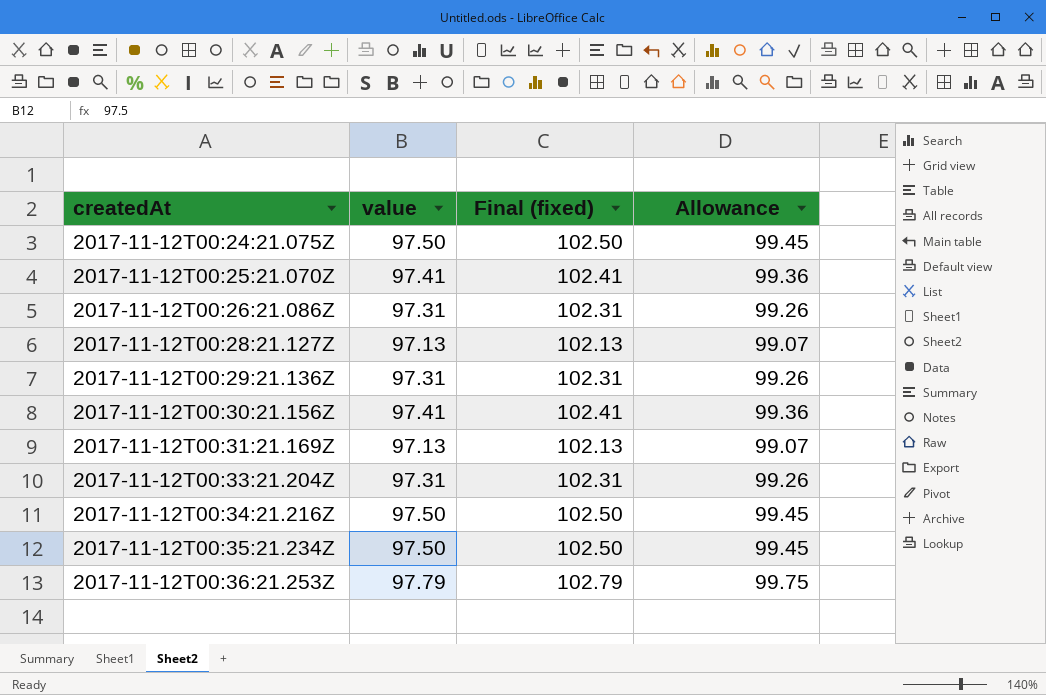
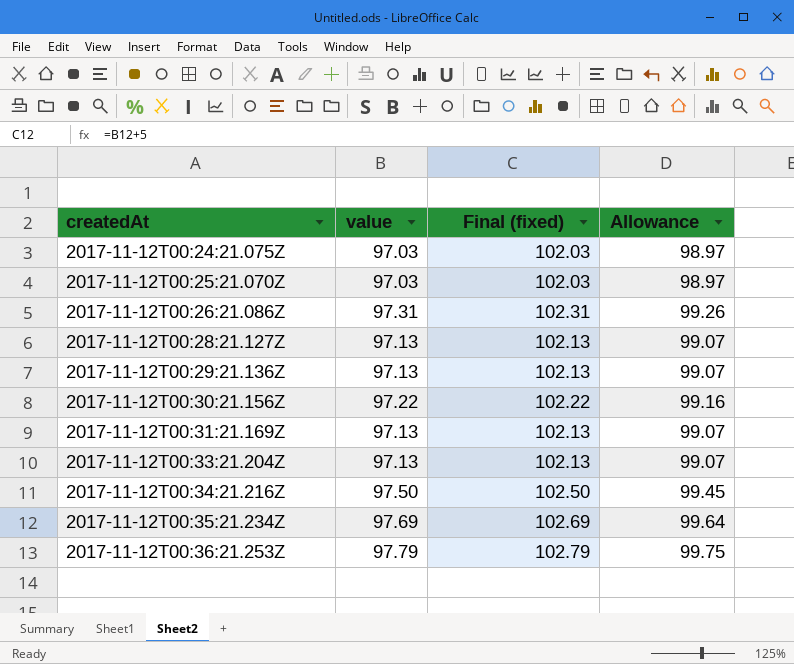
2017-11-12T00:24:21.075Z | value: 97.50 -> 97.03
2017-11-12T00:24:21.075Z | Final (fixed): 102.50 -> 102.03
2017-11-12T00:24:21.075Z | Allowance: 99.45 -> 98.97
2017-11-12T00:25:21.070Z | value: 97.41 -> 97.03
2017-11-12T00:25:21.070Z | Final (fixed): 102.41 -> 102.03
2017-11-12T00:25:21.070Z | Allowance: 99.36 -> 98.97
2017-11-12T00:29:21.136Z | value: 97.31 -> 97.13
2017-11-12T00:29:21.136Z | Final (fixed): 102.31 -> 102.13
2017-11-12T00:29:21.136Z | Allowance: 99.26 -> 99.07
2017-11-12T00:30:21.156Z | value: 97.41 -> 97.22
2017-11-12T00:30:21.156Z | Final (fixed): 102.41 -> 102.22
2017-11-12T00:30:21.156Z | Allowance: 99.36 -> 99.16
2017-11-12T00:33:21.204Z | value: 97.31 -> 97.13
2017-11-12T00:33:21.204Z | Final (fixed): 102.31 -> 102.13
2017-11-12T00:33:21.204Z | Allowance: 99.26 -> 99.07
2017-11-12T00:35:21.234Z | value: 97.50 -> 97.69
2017-11-12T00:35:21.234Z | Final (fixed): 102.50 -> 102.69
2017-11-12T00:35:21.234Z | Allowance: 99.45 -> 99.64

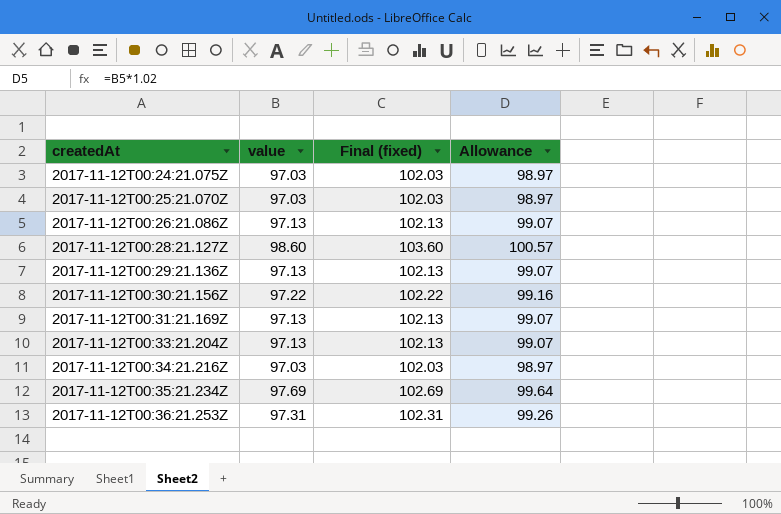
2017-11-12T00:26:21.086Z | value: 97.31 -> 97.13
2017-11-12T00:26:21.086Z | Final (fixed): 102.31 -> 102.13
2017-11-12T00:26:21.086Z | Allowance: 99.26 -> 99.07
2017-11-12T00:28:21.127Z | value: 97.13 -> 98.60
2017-11-12T00:28:21.127Z | Final (fixed): 102.13 -> 103.60
2017-11-12T00:28:21.127Z | Allowance: 99.07 -> 100.57
2017-11-12T00:34:21.216Z | value: 97.50 -> 97.03
2017-11-12T00:34:21.216Z | Final (fixed): 102.50 -> 102.03
2017-11-12T00:34:21.216Z | Allowance: 99.45 -> 98.97
2017-11-12T00:36:21.253Z | value: 97.79 -> 97.31
2017-11-12T00:36:21.253Z | Final (fixed): 102.79 -> 102.31
2017-11-12T00:36:21.253Z | Allowance: 99.75 -> 99.26

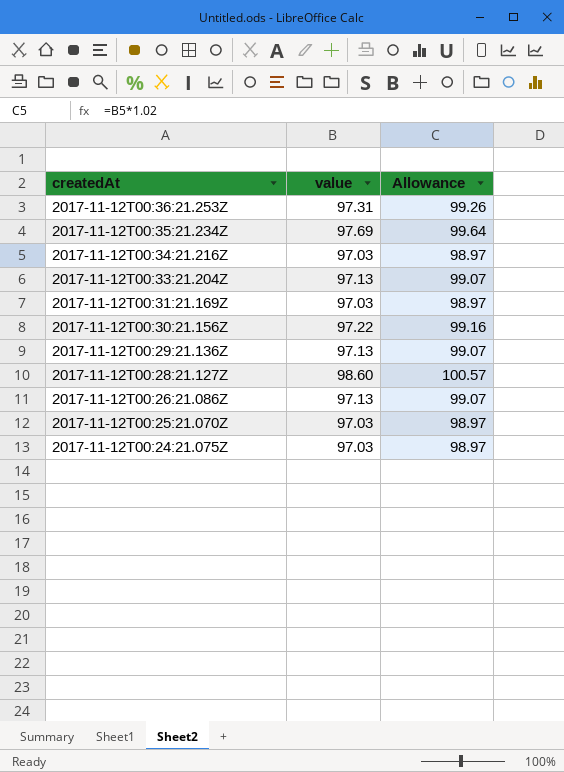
row order: createdAt ascending -> createdAt descending
column Final (fixed) | formula: [value] + 5 -> none
2017-11-12T00:31:21.169Z | value: 97.13 -> 97.03
2017-11-12T00:31:21.169Z | Allowance: 99.07 -> 98.97

